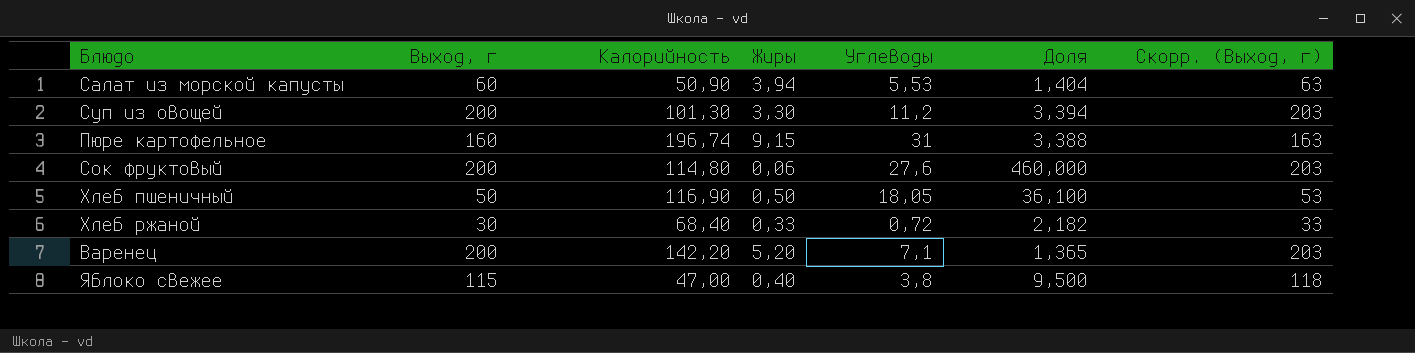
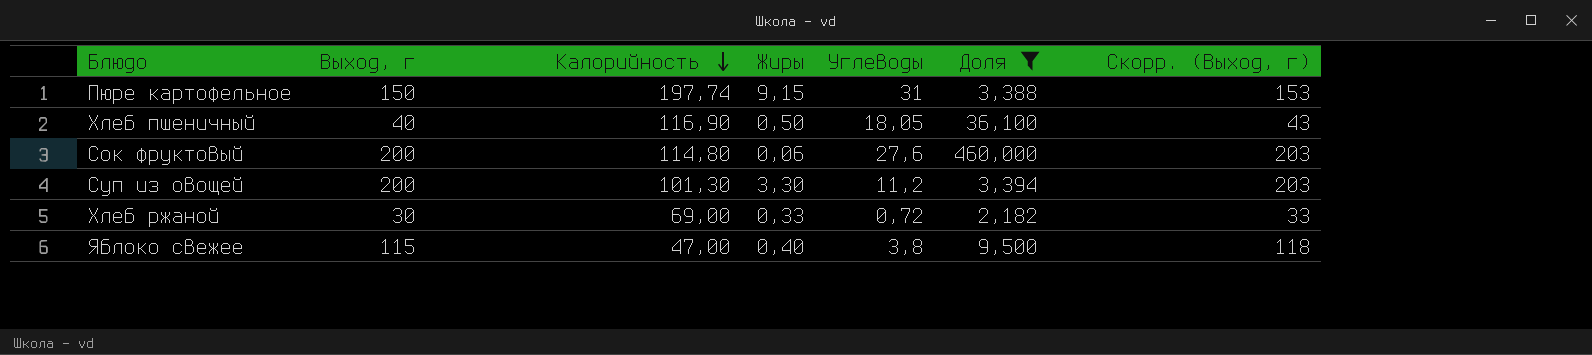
filter: none -> Доля >= 2,182
row order: none -> Калорийность descending
Пюре картофельное | Выход, г: 160 -> 150
Пюре картофельное | Калорийность: 196,74 -> 197,74
Пюре картофельное | Скорр. (Выход, г): 163 -> 153
Хлеб пшеничный | Выход, г: 50 -> 40
Хлеб пшеничный | Скорр. (Выход, г): 53 -> 43
Хлеб ржаной | Калорийность: 68,40 -> 69,00

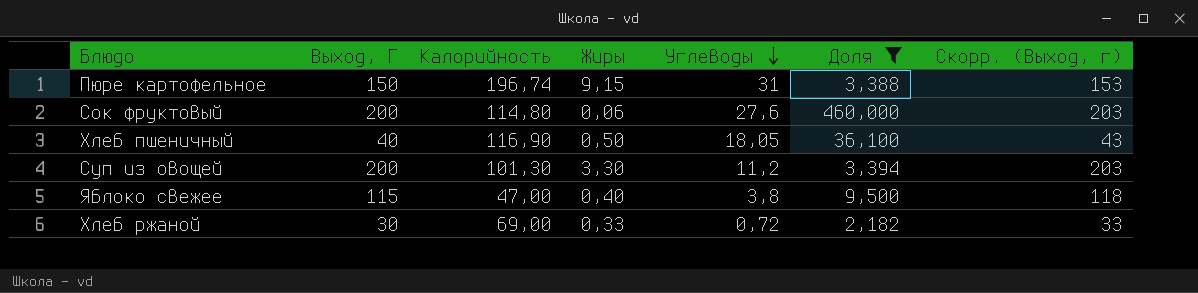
row order: Калорийность descending -> Углеводы descending
column name: Выход, г -> Выход, Г
Пюре картофельное | Калорийность: 197,74 -> 196,74

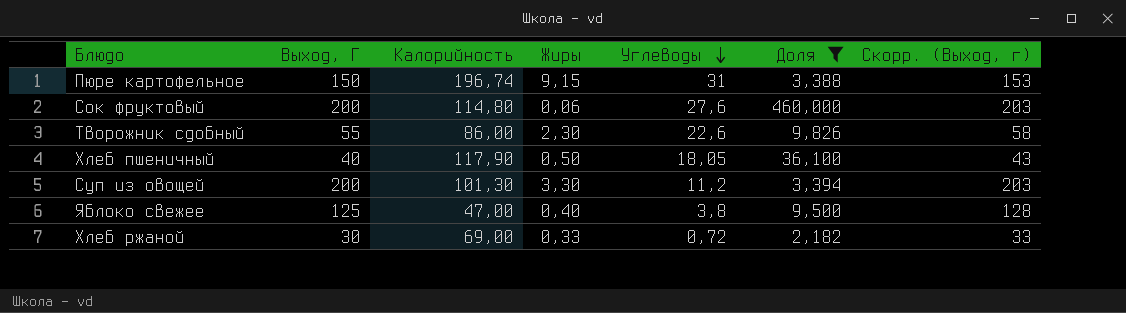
row Творожник сдобный: none -> 55 | 86,00 | 2,30 | 22,6 | 9,826 | 58
Хлеб пшеничный | Калорийность: 116,90 -> 117,90
Яблоко свежее | Выход, Г: 115 -> 125
Яблоко свежее | Скорр. (Выход, г): 118 -> 128

